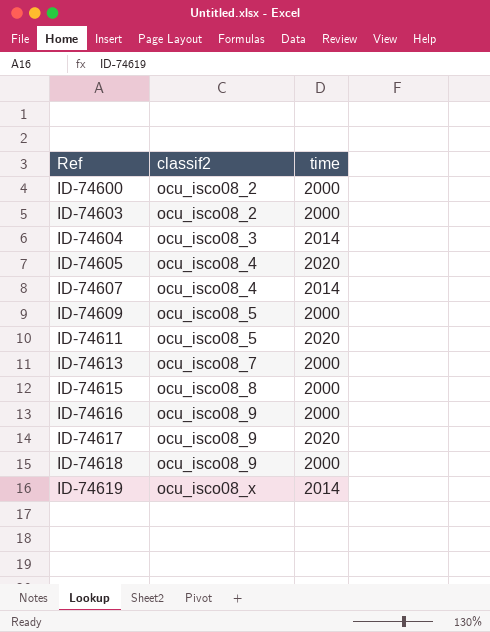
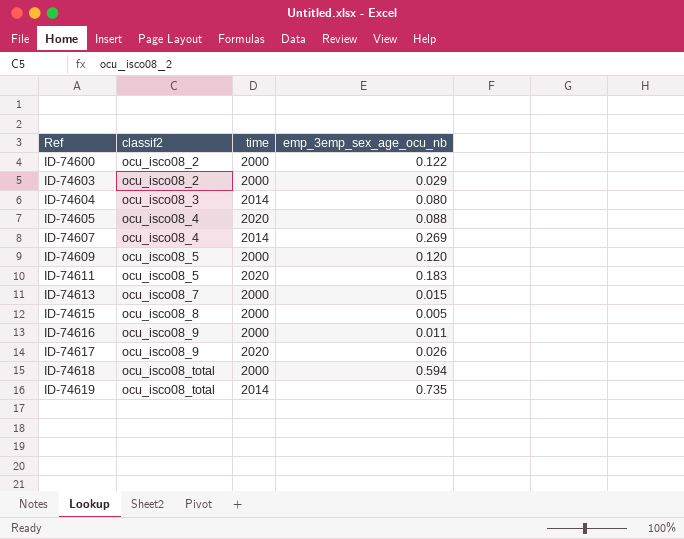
column emp_3emp_sex_age_ocu_nb | position: none -> 4
ID-74618 | classif2: ocu_isco08_9 -> ocu_isco08_total
ID-74619 | classif2: ocu_isco08_x -> ocu_isco08_total

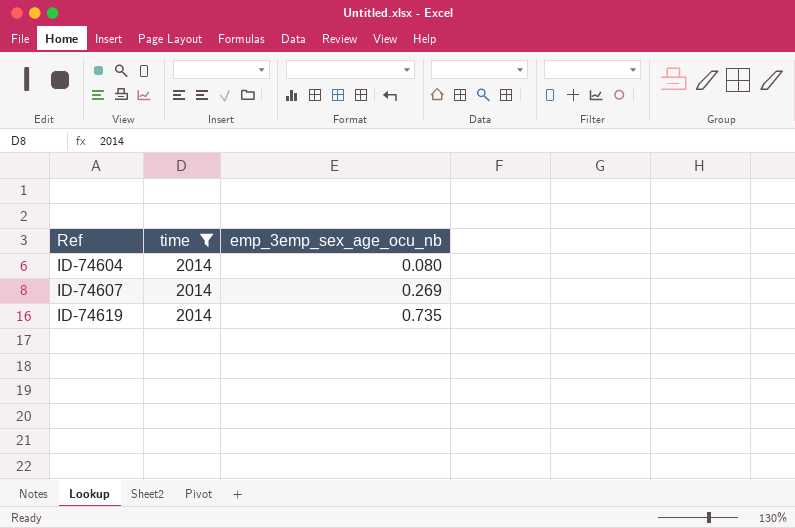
filter: none -> time = 2014
column classif2 | position: 2 -> none

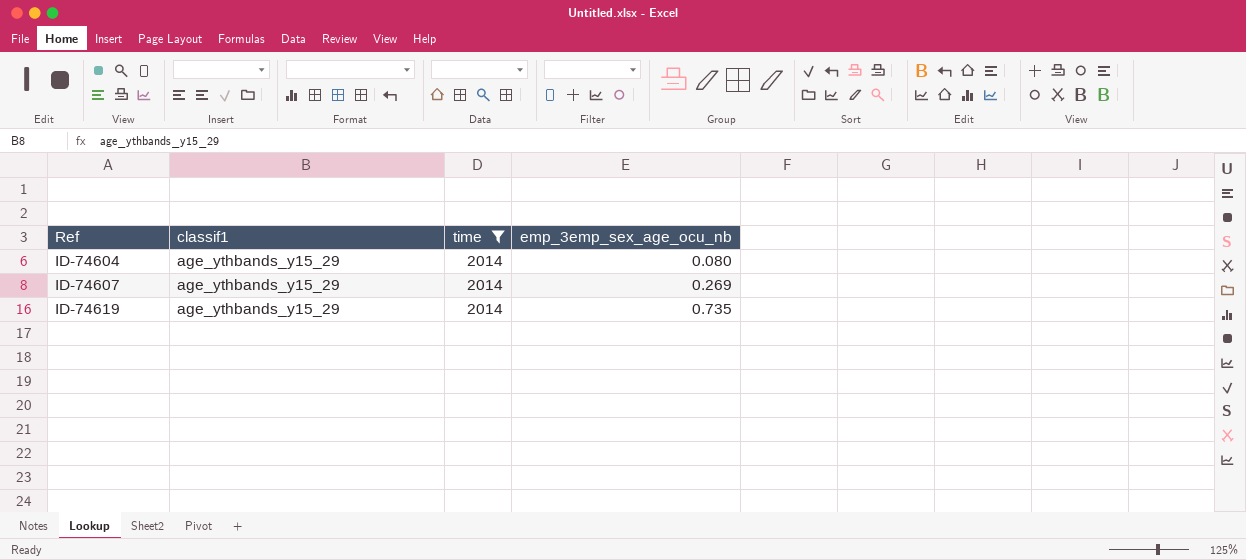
column classif1 | position: none -> 2

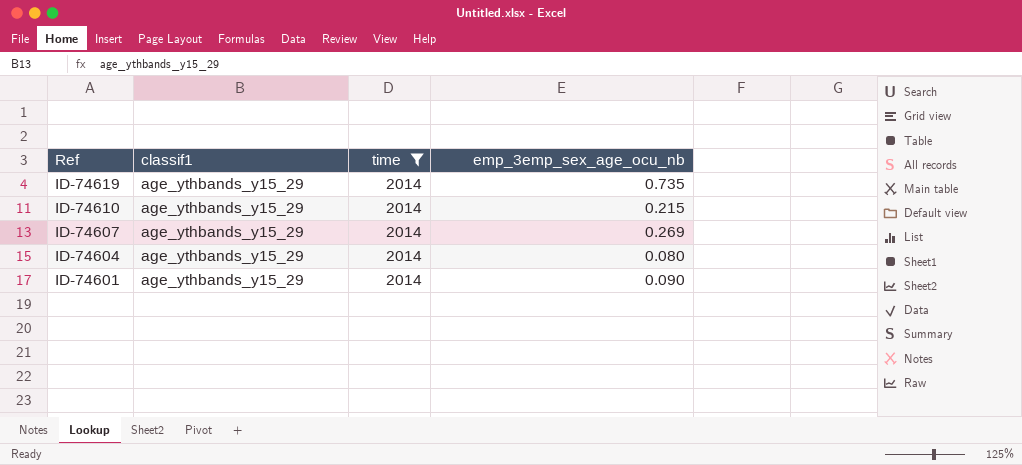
row order: Ref ascending -> Ref descending
row ID-74610: none -> age_ythbands_y15_29 | 2014 | 0.215
row ID-74601: none -> age_ythbands_y15_29 | 2014 | 0.090

